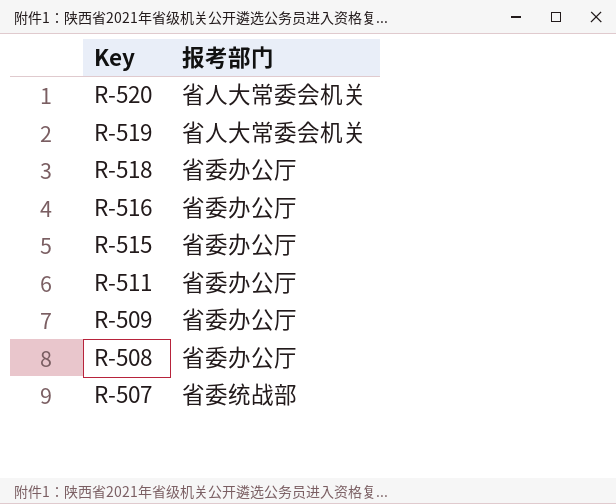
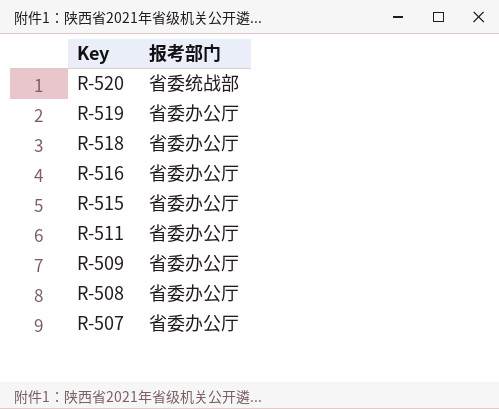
R-520 | 报考部门: 省人大常委会机关 -> 省委统战部
R-519 | 报考部门: 省人大常委会机关 -> 省委办公厅
R-507 | 报考部门: 省委统战部 -> 省委办公厅

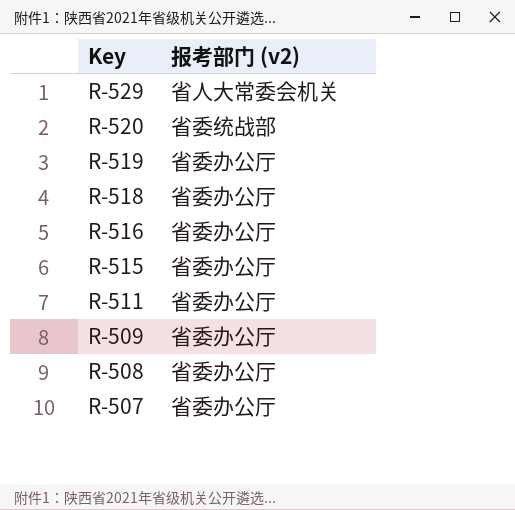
column name: 报考部门 -> 报考部门 (v2)
row R-529: none -> 省人大常委会机关

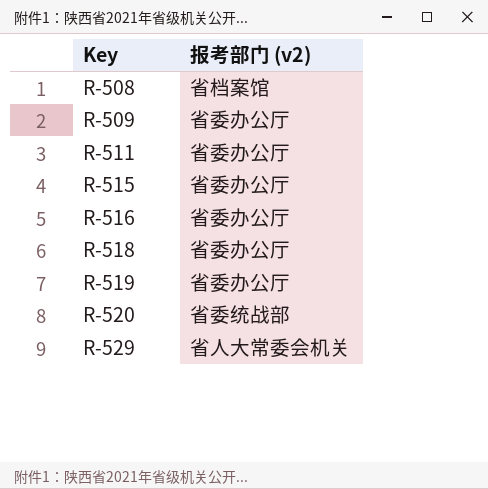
row order: Key descending -> Key ascending
row R-507: 省委办公厅 -> none
R-508 | 报考部门 (v2): 省委办公厅 -> 省档案馆

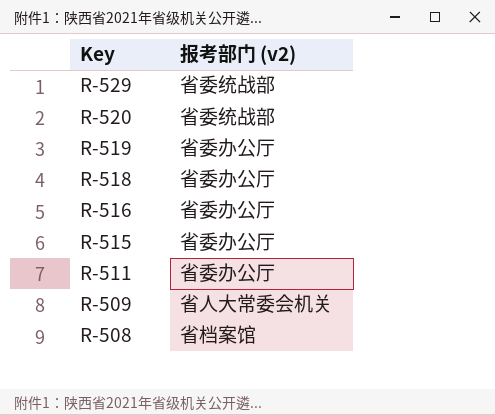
row order: Key ascending -> Key descending
R-529 | 报考部门 (v2): 省人大常委会机关 -> 省委统战部
R-509 | 报考部门 (v2): 省委办公厅 -> 省人大常委会机关

